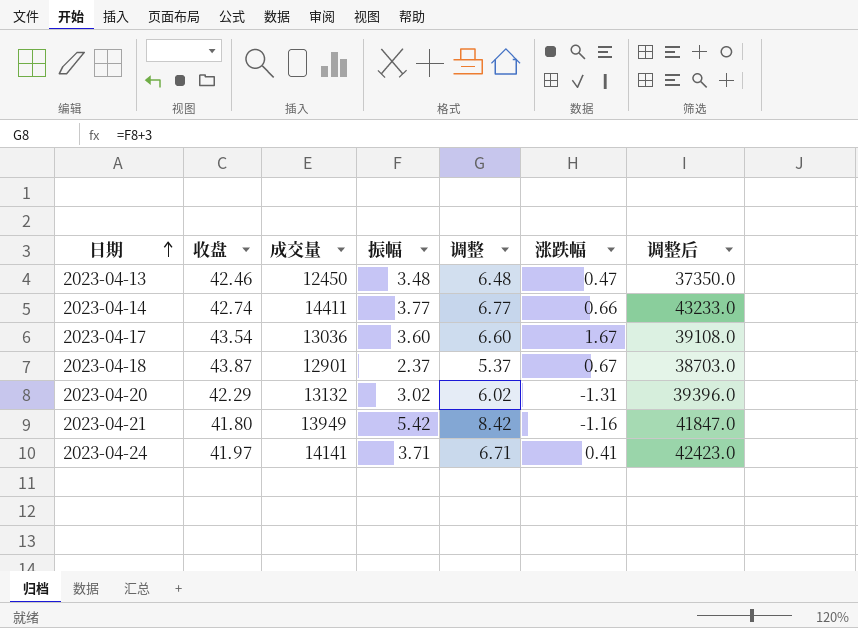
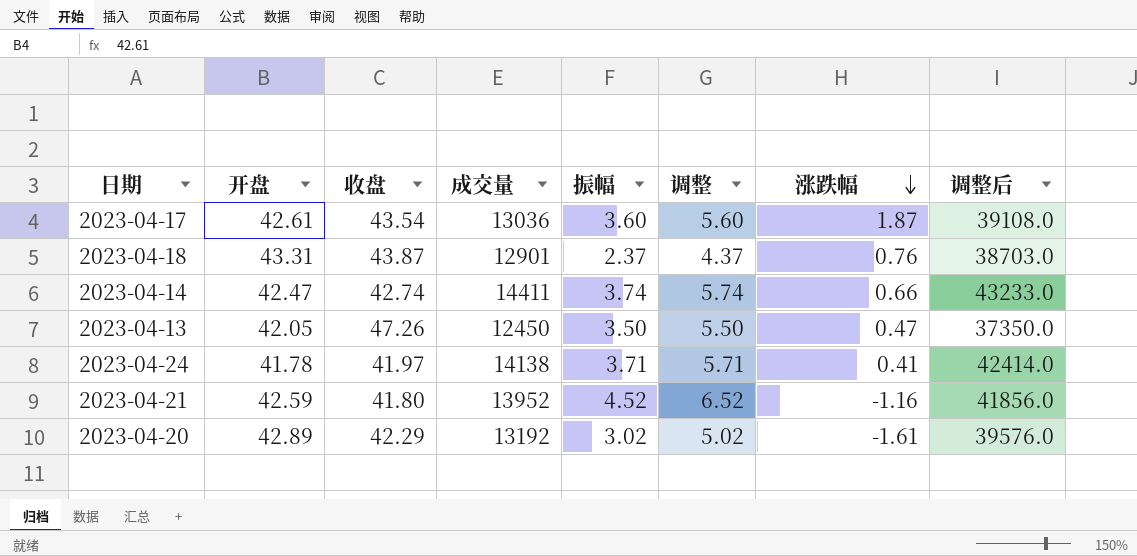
row order: 日期 ascending -> 涨跌幅 descending
column 开盘 | position: none -> 2
column 调整 | formula: [振幅] + 3 -> [振幅] + 2
2023-04-17 | 涨跌幅: 1.67 -> 1.87
2023-04-18 | 涨跌幅: 0.67 -> 0.76
2023-04-14 | 振幅: 3.77 -> 3.74
2023-04-13 | 收盘: 42.46 -> 47.26
2023-04-13 | 振幅: 3.48 -> 3.50
2023-04-24 | 成交量: 14141 -> 14138
2023-04-24 | 调整后: 42423.0 -> 42414.0
2023-04-21 | 成交量: 13949 -> 13952
2023-04-21 | 振幅: 5.42 -> 4.52
2023-04-21 | 调整后: 41847.0 -> 41856.0
2023-04-20 | 成交量: 13132 -> 13192
2023-04-20 | 涨跌幅: -1.31 -> -1.61
2023-04-20 | 调整后: 39396.0 -> 39576.0

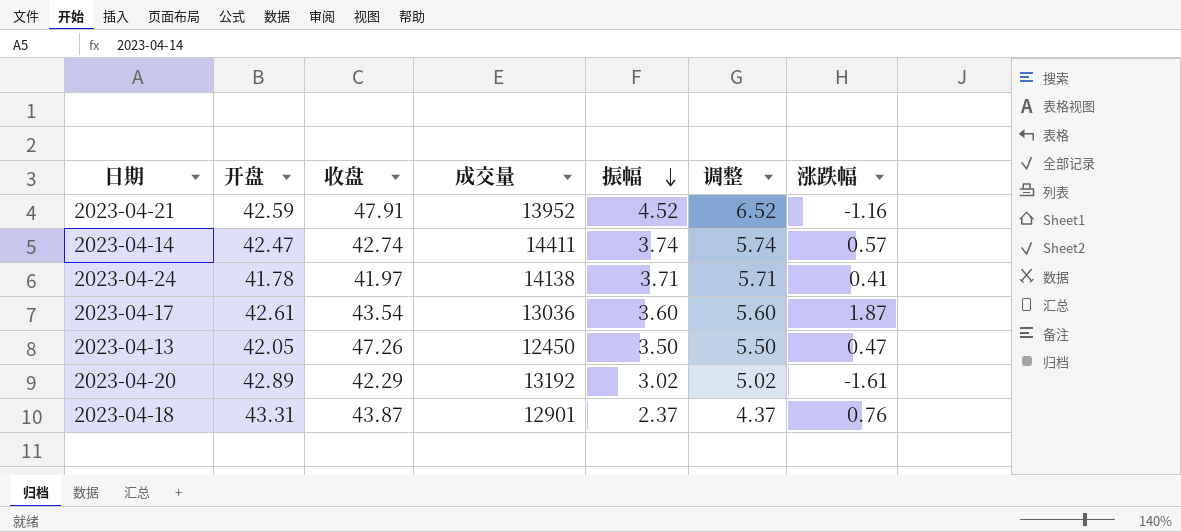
row order: 涨跌幅 descending -> 振幅 descending
column 调整后 | formula: [成交量] * 3 -> none
2023-04-21 | 收盘: 41.80 -> 47.91
2023-04-14 | 涨跌幅: 0.66 -> 0.57

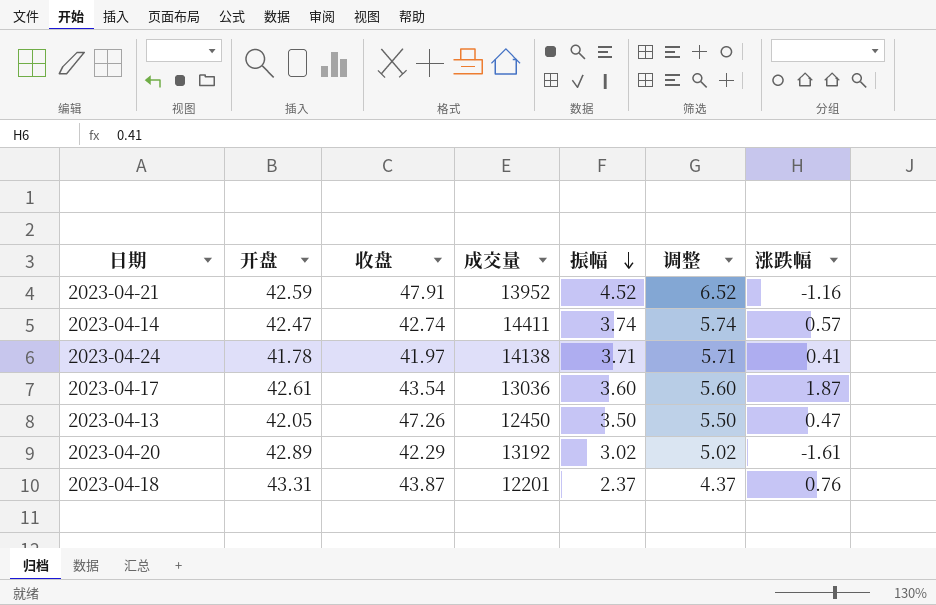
2023-04-18 | 成交量: 12901 -> 12201

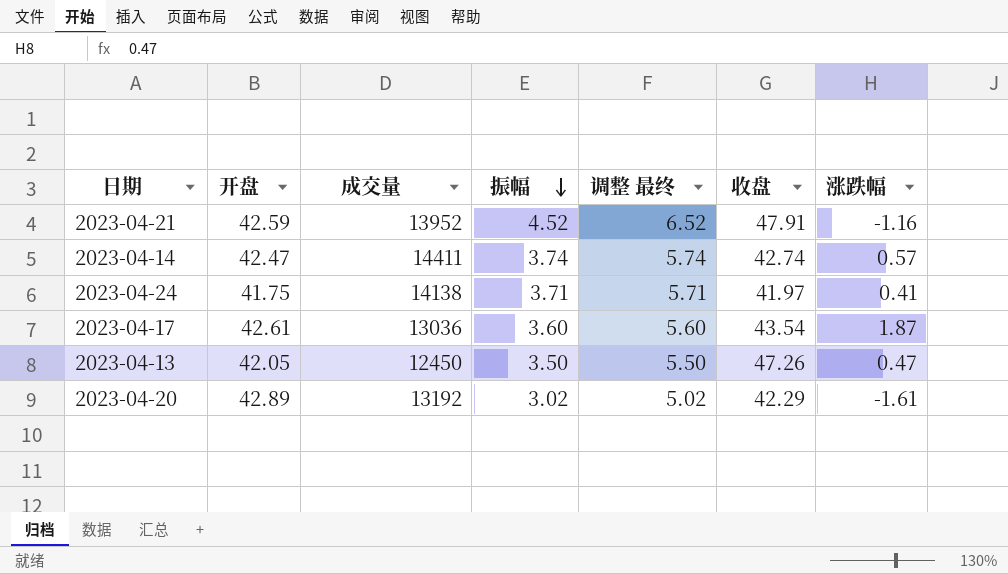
column name: 调整 -> 调整 最终
column 收盘 | position: 3 -> 6
row 2023-04-18: 43.31 | 43.87 | 12201 | 2.37 | 4.37 | 0.76 -> none
2023-04-24 | 开盘: 41.78 -> 41.75

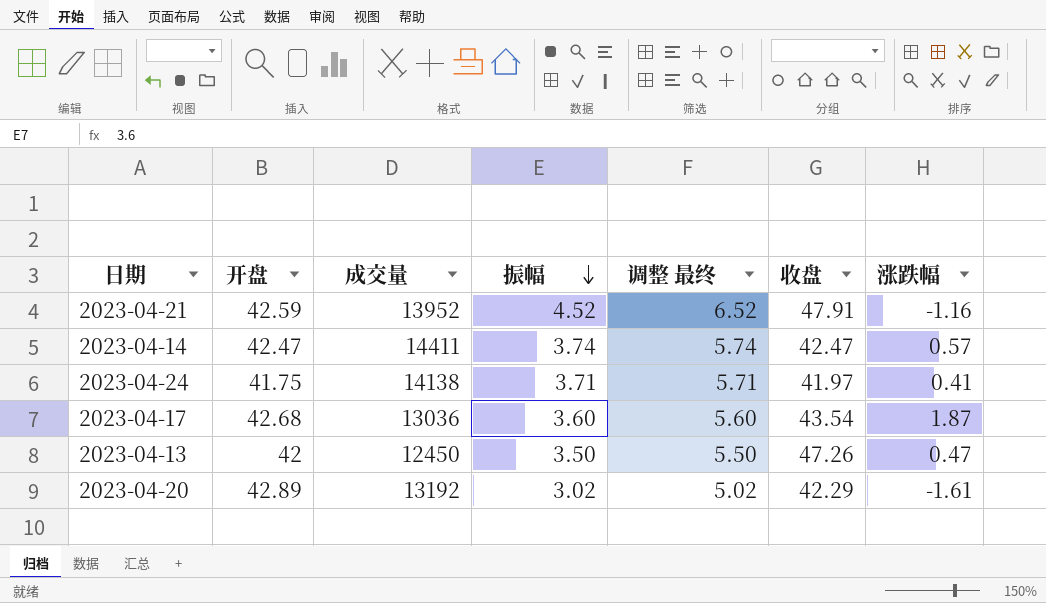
2023-04-14 | 收盘: 42.74 -> 42.47
2023-04-17 | 开盘: 42.61 -> 42.68
2023-04-13 | 开盘: 42.05 -> 42

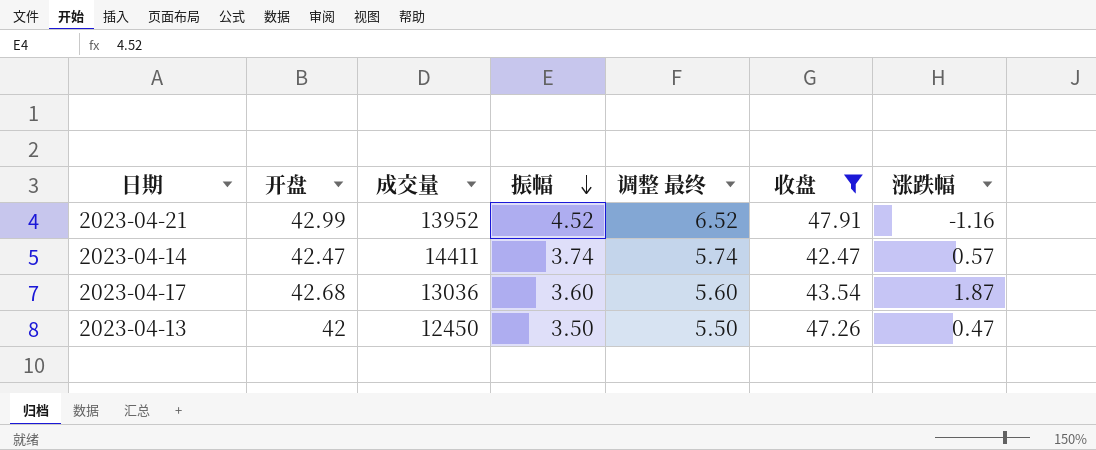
filter: none -> 收盘 >= 42.47
2023-04-21 | 开盘: 42.59 -> 42.99

